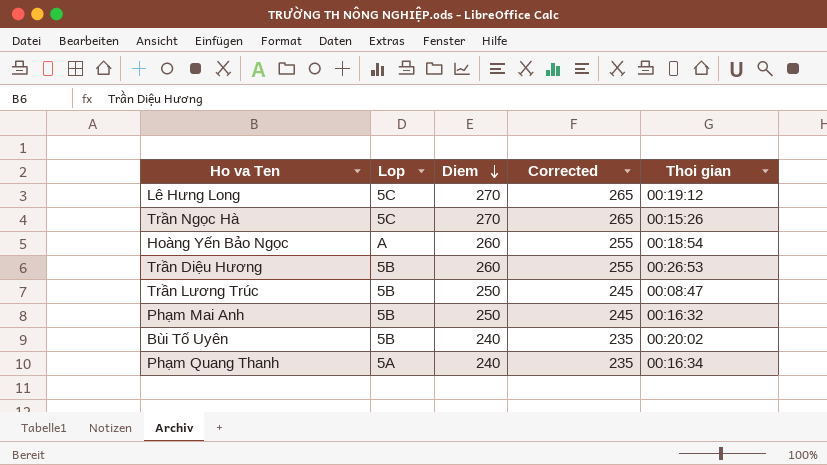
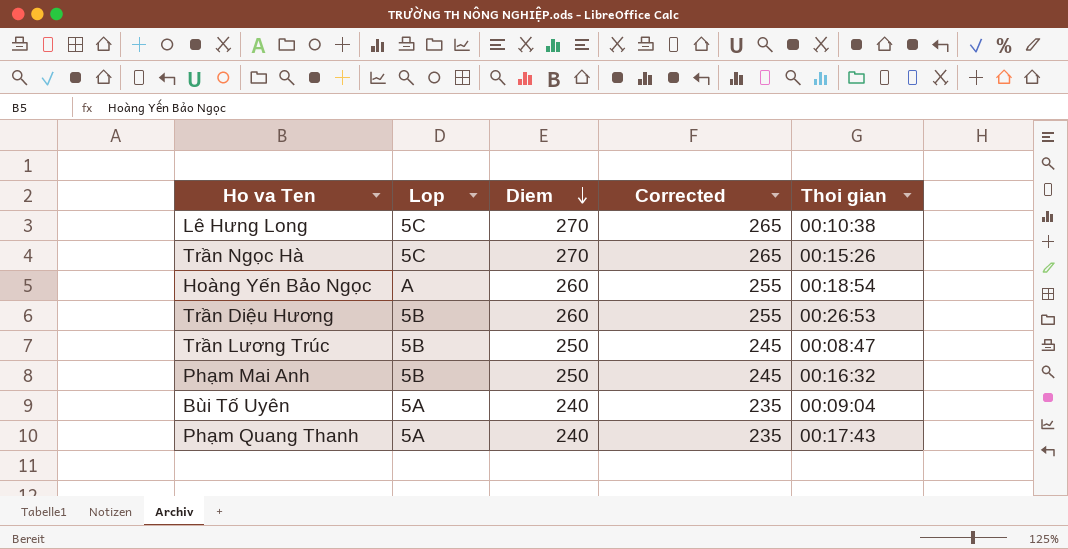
Lê Hưng Long | Thoi gian: 00:19:12 -> 00:10:38
Bùi Tố Uyên | Lop: 5B -> 5A
Bùi Tố Uyên | Thoi gian: 00:20:02 -> 00:09:04
Phạm Quang Thanh | Thoi gian: 00:16:34 -> 00:17:43

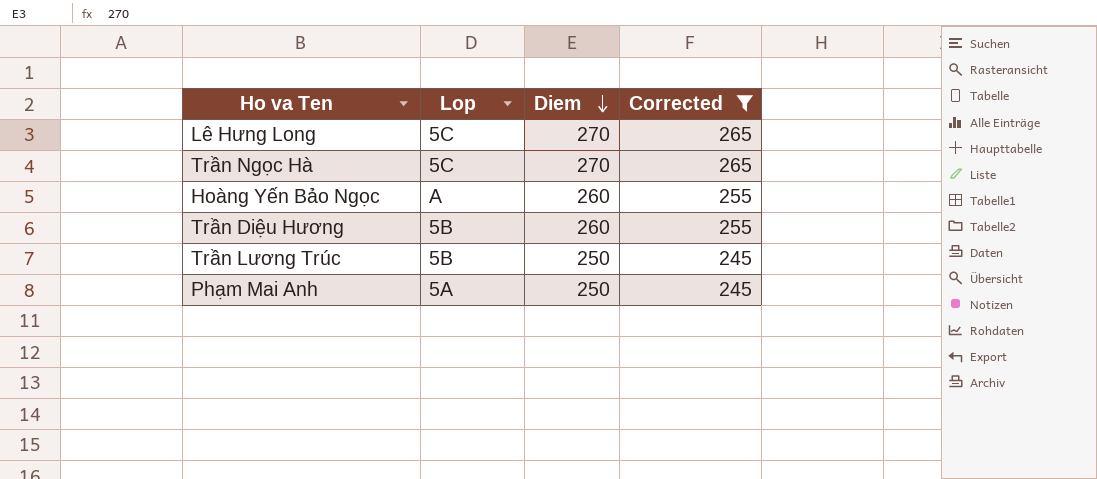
filter: none -> Corrected != 235
column Thoi gian | position: 5 -> none
Phạm Mai Anh | Lop: 5B -> 5A

